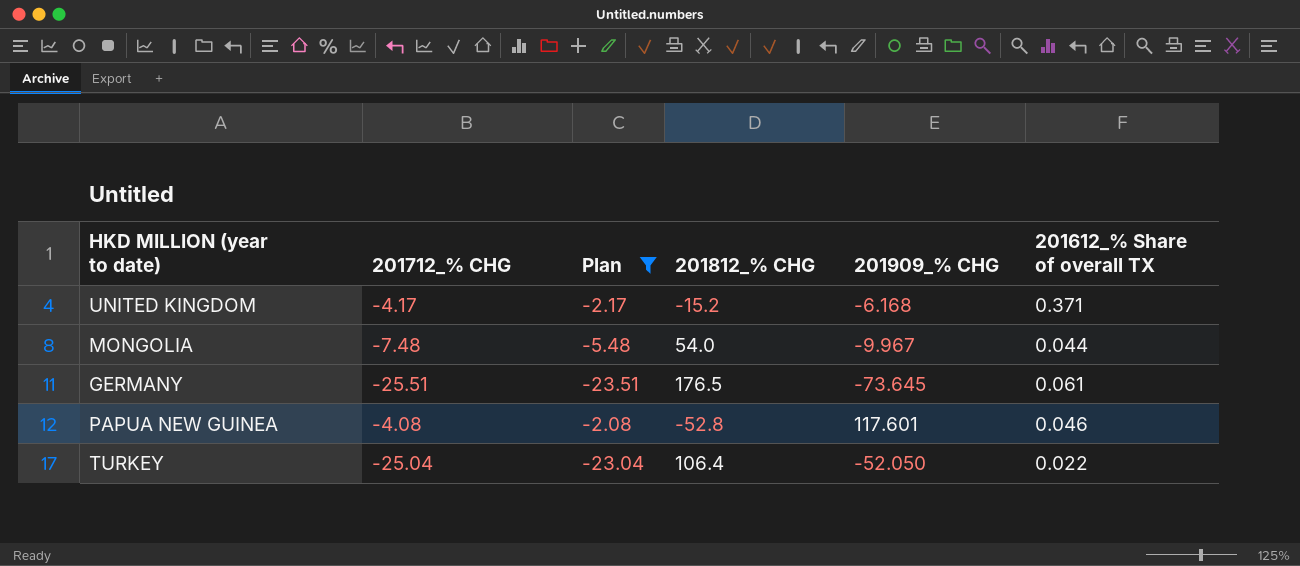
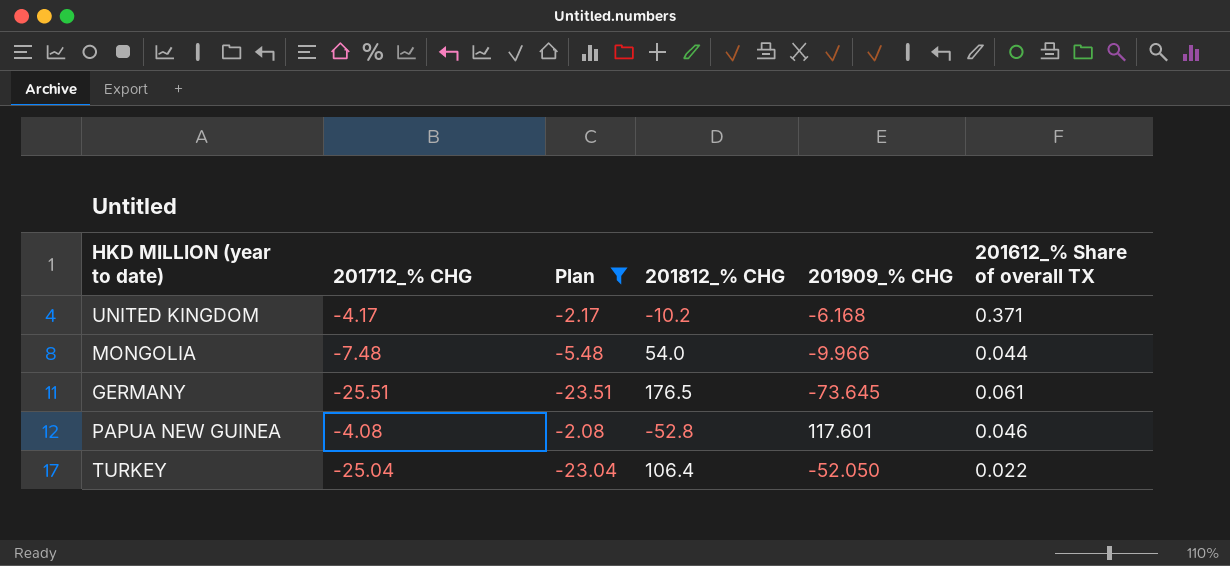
UNITED KINGDOM | 201812_% CHG: -15.2 -> -10.2
MONGOLIA | 201909_% CHG: -9.967 -> -9.966

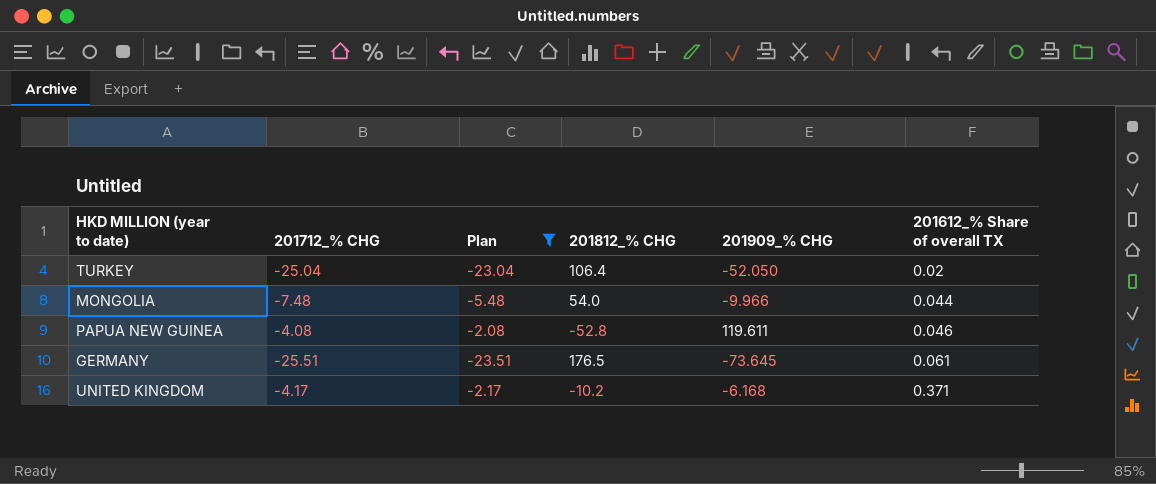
row order: none -> 201612_% Share of overall TX ascending
TURKEY | 201612_% Share of overall TX: 0.022 -> 0.02
PAPUA NEW GUINEA | 201909_% CHG: 117.601 -> 119.611

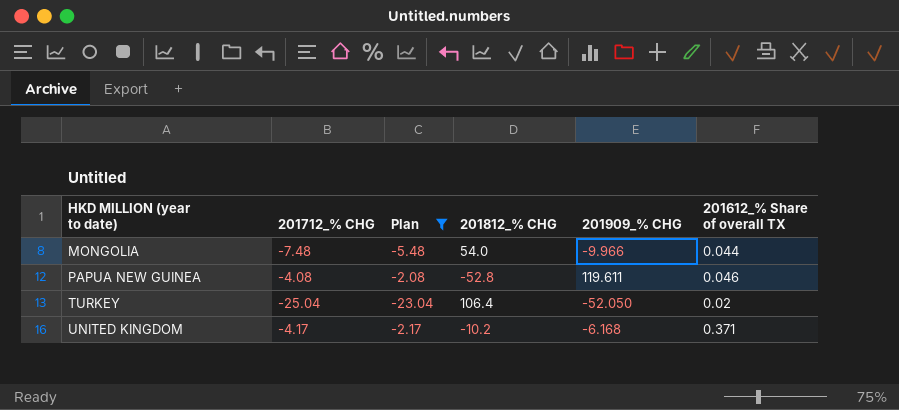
row order: 201612_% Share of overall TX ascending -> HKD MILLION (year to date) ascending
row GERMANY: -25.51 | -23.51 | 176.5 | -73.645 | 0.061 -> none

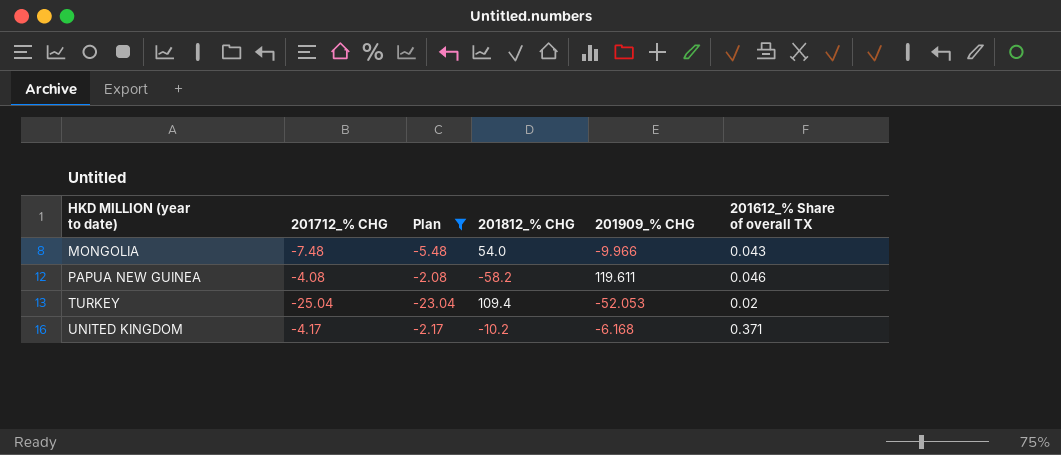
MONGOLIA | 201612_% Share of overall TX: 0.044 -> 0.043
PAPUA NEW GUINEA | 201812_% CHG: -52.8 -> -58.2
TURKEY | 201812_% CHG: 106.4 -> 109.4
TURKEY | 201909_% CHG: -52.050 -> -52.053

